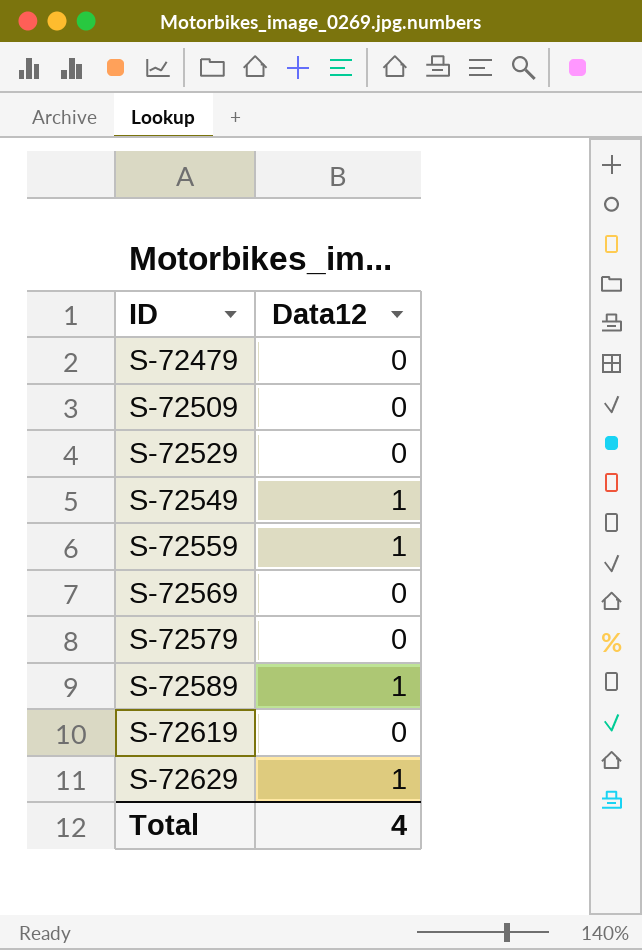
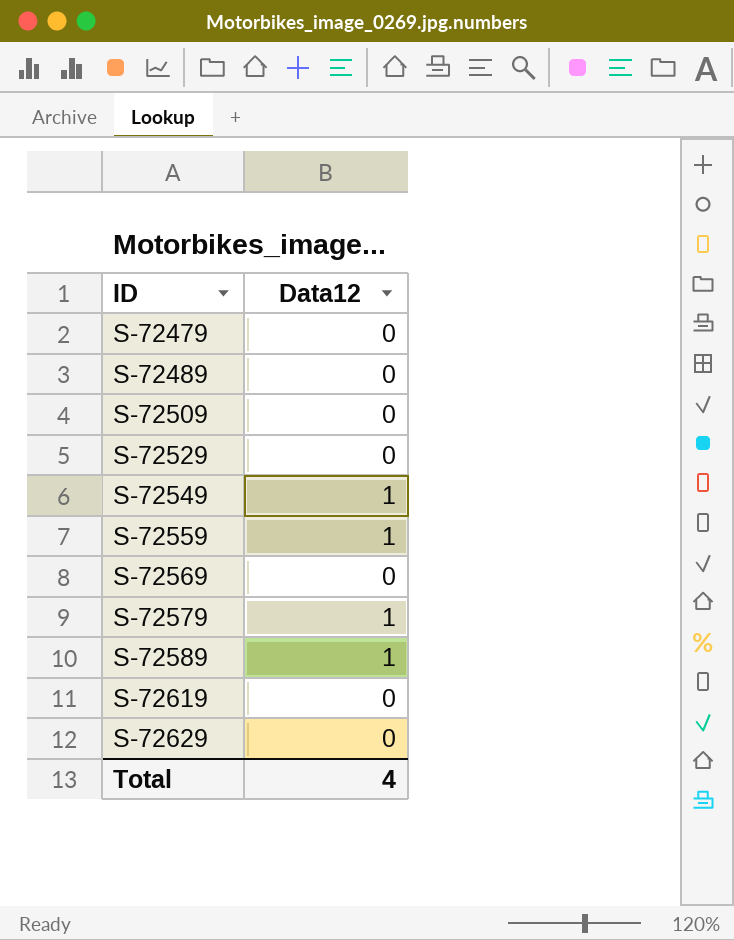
row S-72489: none -> 0
S-72579 | Data12: 0 -> 1
S-72629 | Data12: 1 -> 0

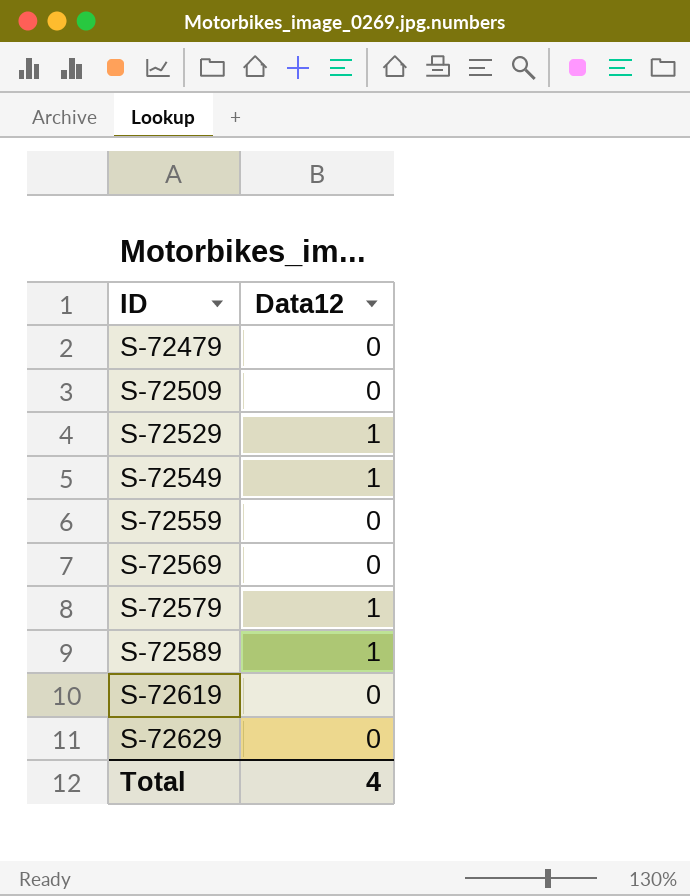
row S-72489: 0 -> none
S-72529 | Data12: 0 -> 1
S-72559 | Data12: 1 -> 0

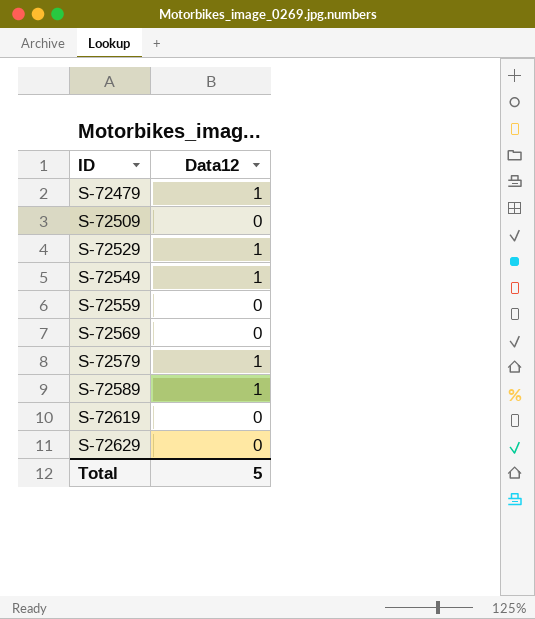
S-72479 | Data12: 0 -> 1
Total | Data12: 4 -> 5

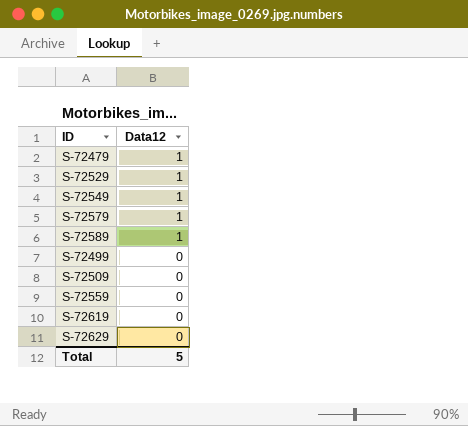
row order: ID ascending -> Data12 descending
row S-72569: 0 -> none
row S-72499: none -> 0

